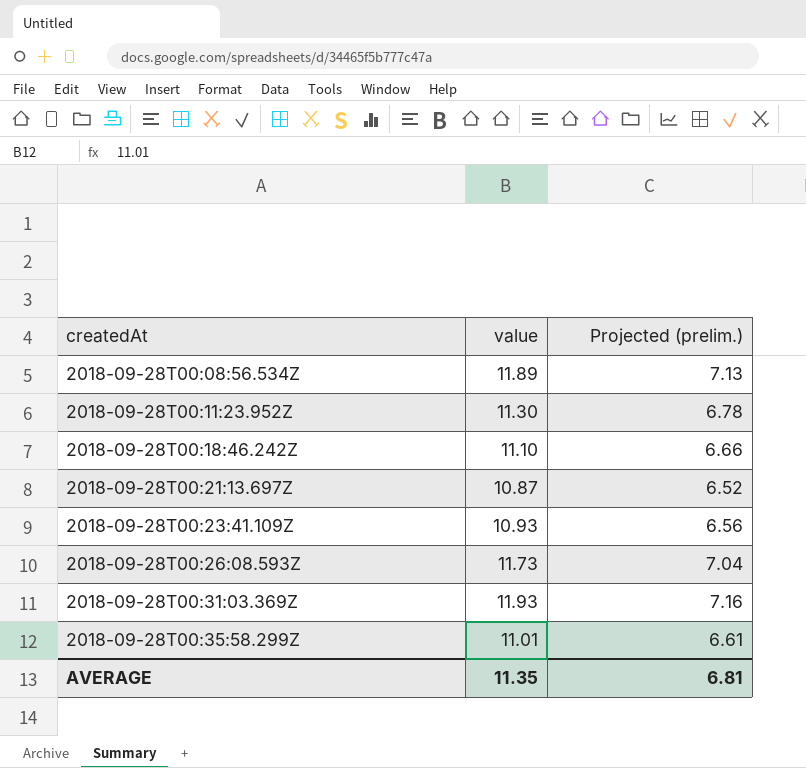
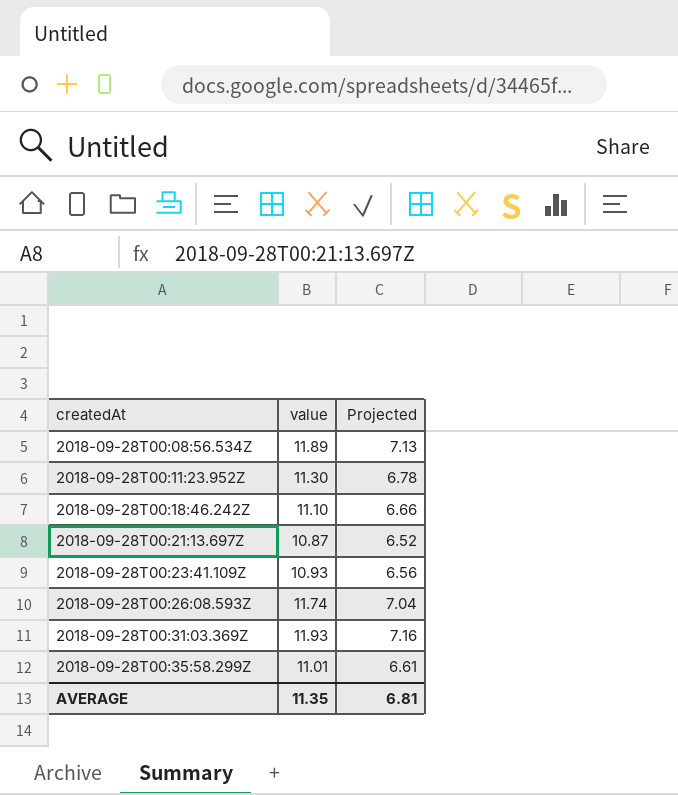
column name: Projected (prelim.) -> Projected
2018-09-28T00:26:08.593Z | value: 11.73 -> 11.74

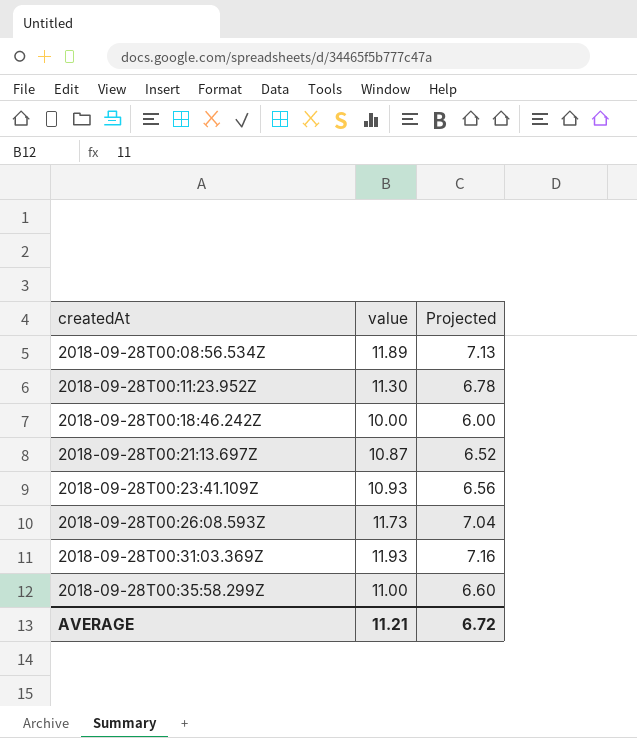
2018-09-28T00:18:46.242Z | value: 11.10 -> 10.00
2018-09-28T00:18:46.242Z | Projected: 6.66 -> 6.00
2018-09-28T00:26:08.593Z | value: 11.74 -> 11.73
2018-09-28T00:35:58.299Z | value: 11.01 -> 11.00
2018-09-28T00:35:58.299Z | Projected: 6.61 -> 6.60
AVERAGE | value: 11.35 -> 11.21
AVERAGE | Projected: 6.81 -> 6.72

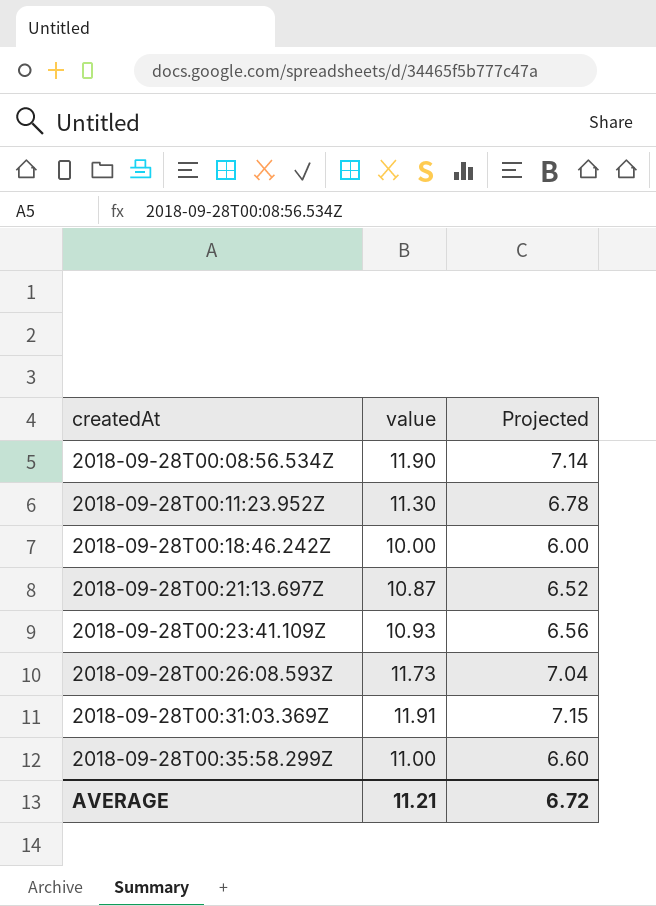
2018-09-28T00:08:56.534Z | value: 11.89 -> 11.90
2018-09-28T00:08:56.534Z | Projected: 7.13 -> 7.14
2018-09-28T00:31:03.369Z | value: 11.93 -> 11.91
2018-09-28T00:31:03.369Z | Projected: 7.16 -> 7.15

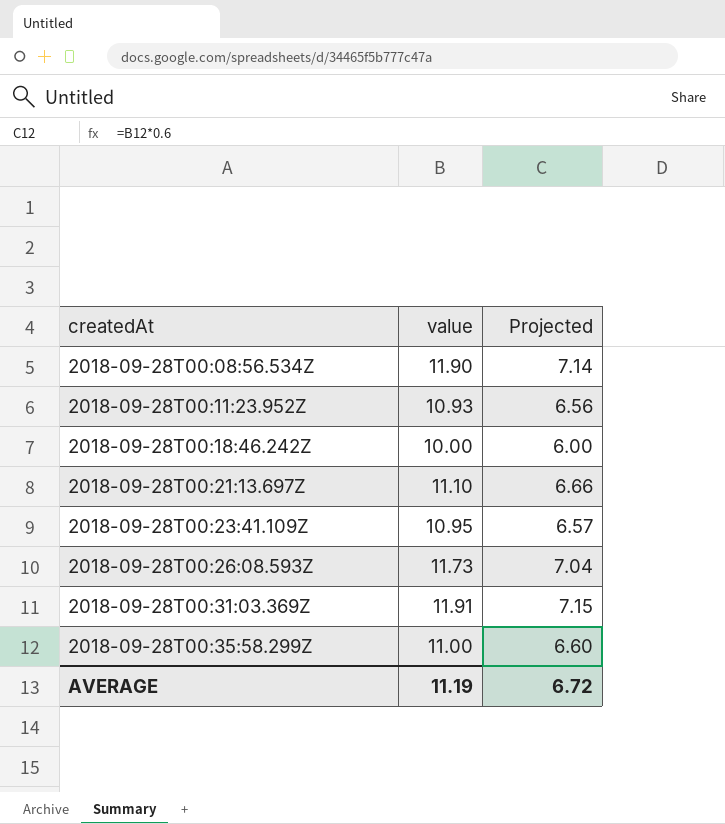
2018-09-28T00:11:23.952Z | value: 11.30 -> 10.93
2018-09-28T00:11:23.952Z | Projected: 6.78 -> 6.56
2018-09-28T00:21:13.697Z | value: 10.87 -> 11.10
2018-09-28T00:21:13.697Z | Projected: 6.52 -> 6.66
2018-09-28T00:23:41.109Z | value: 10.93 -> 10.95
2018-09-28T00:23:41.109Z | Projected: 6.56 -> 6.57
AVERAGE | value: 11.21 -> 11.19

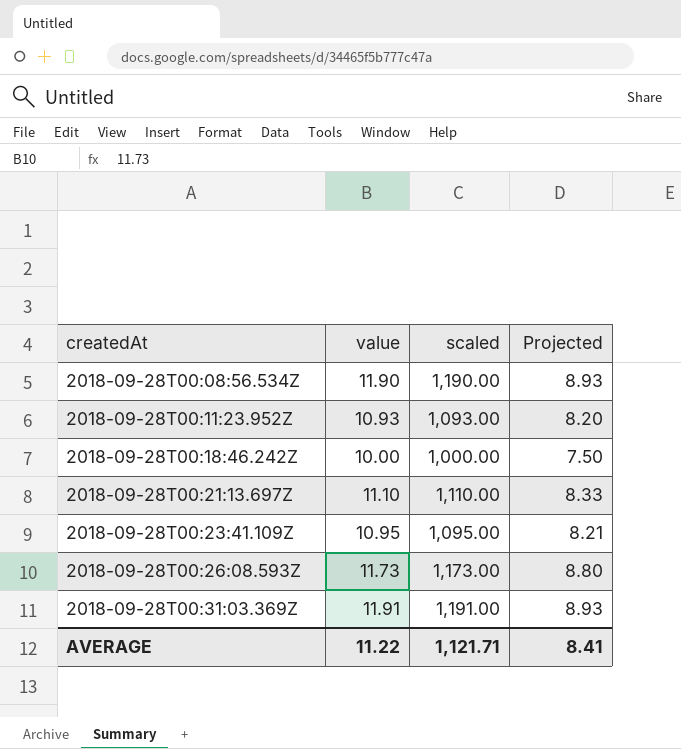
column scaled | formula: none -> [value] * 100
column Projected | formula: [value] * 0.6 -> [value] * 0.75
row 2018-09-28T00:35:58.299Z: 11.00 | 6.60 -> none
AVERAGE | value: 11.19 -> 11.22
AVERAGE | Projected: 6.72 -> 8.41

